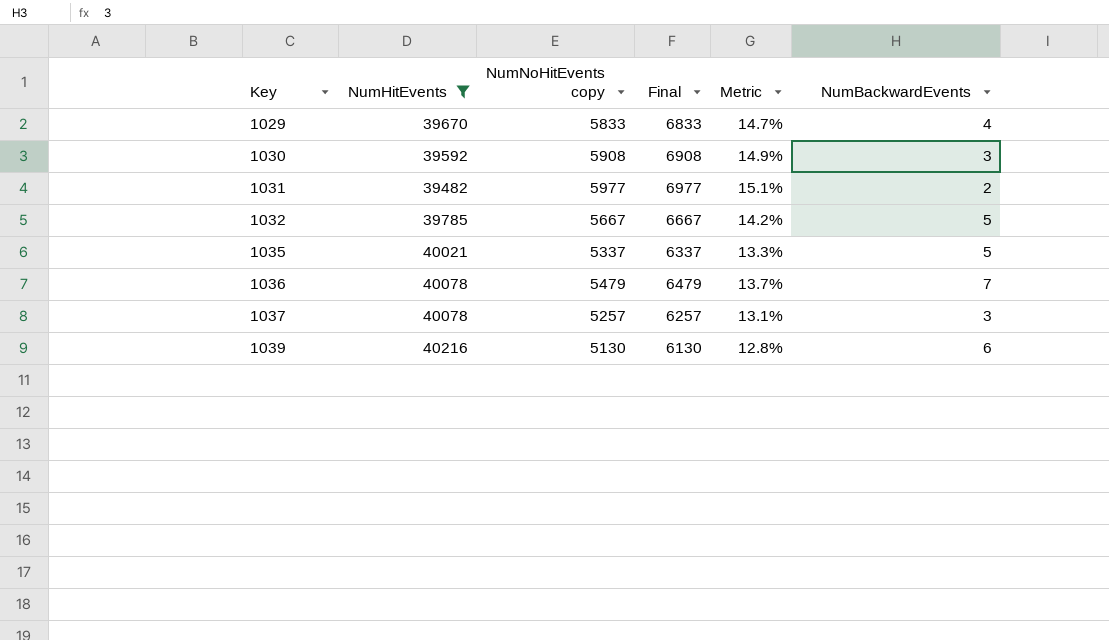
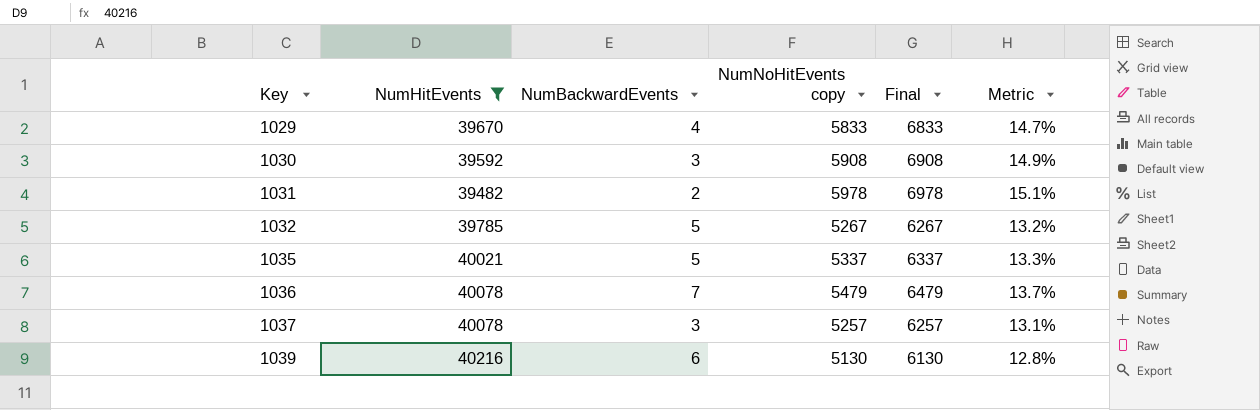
column NumBackwardEvents | position: 6 -> 3
1031 | NumNoHitEvents copy: 5977 -> 5978
1031 | Final: 6977 -> 6978
1032 | NumNoHitEvents copy: 5667 -> 5267
1032 | Final: 6667 -> 6267
1032 | Metric: 14.2% -> 13.2%

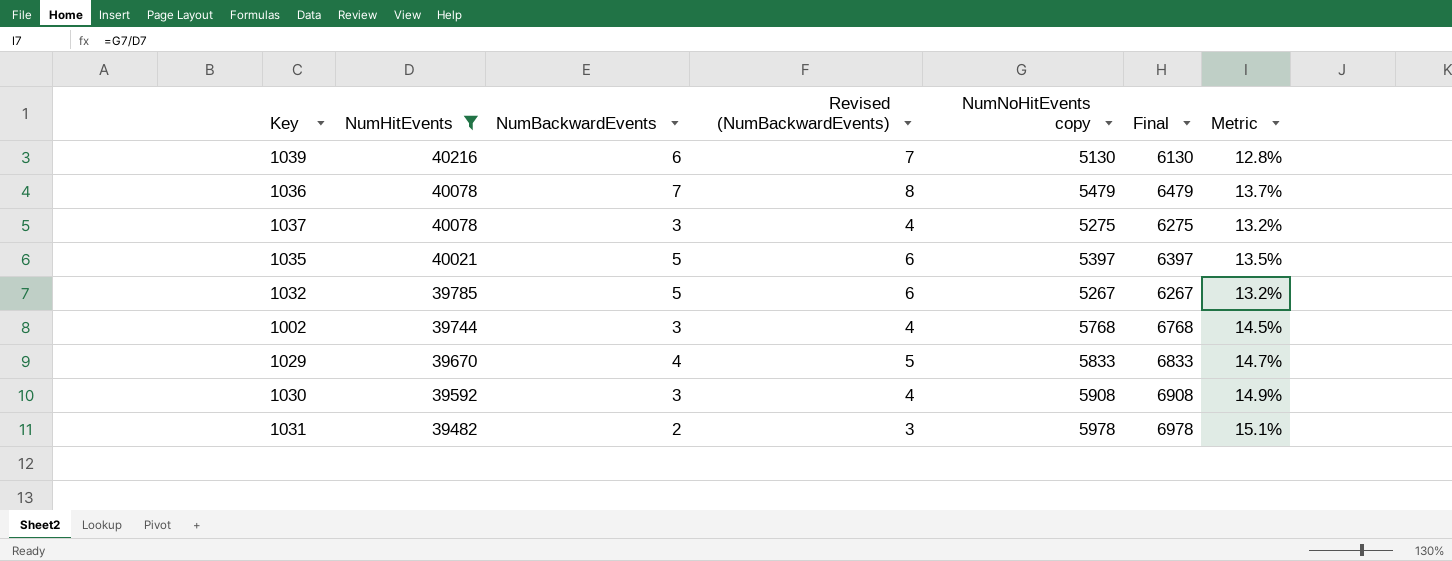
row order: Key ascending -> NumHitEvents descending
column Revised (NumBackwardEvents) | formula: none -> [NumBackwardEvents] + 1
1037 | NumNoHitEvents copy: 5257 -> 5275
1037 | Final: 6257 -> 6275
1037 | Metric: 13.1% -> 13.2%
1035 | NumNoHitEvents copy: 5337 -> 5397
1035 | Final: 6337 -> 6397
1035 | Metric: 13.3% -> 13.5%
row 1002: none -> 39744 | 3 | 4 | 5768 | 6768 | 14.5%

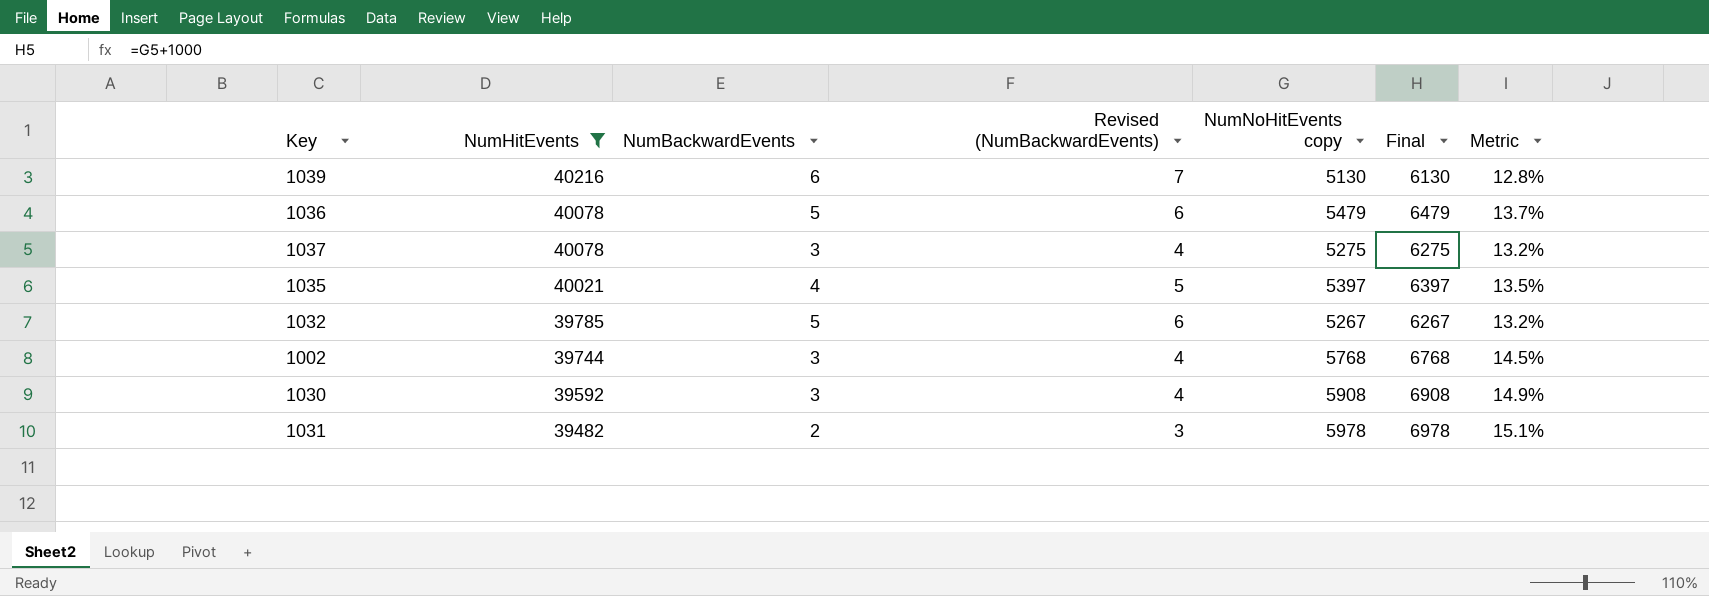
row 1029: 39670 | 4 | 5 | 5833 | 6833 | 14.7% -> none
1036 | NumBackwardEvents: 7 -> 5
1036 | Revised (NumBackwardEvents): 8 -> 6
1035 | NumBackwardEvents: 5 -> 4
1035 | Revised (NumBackwardEvents): 6 -> 5

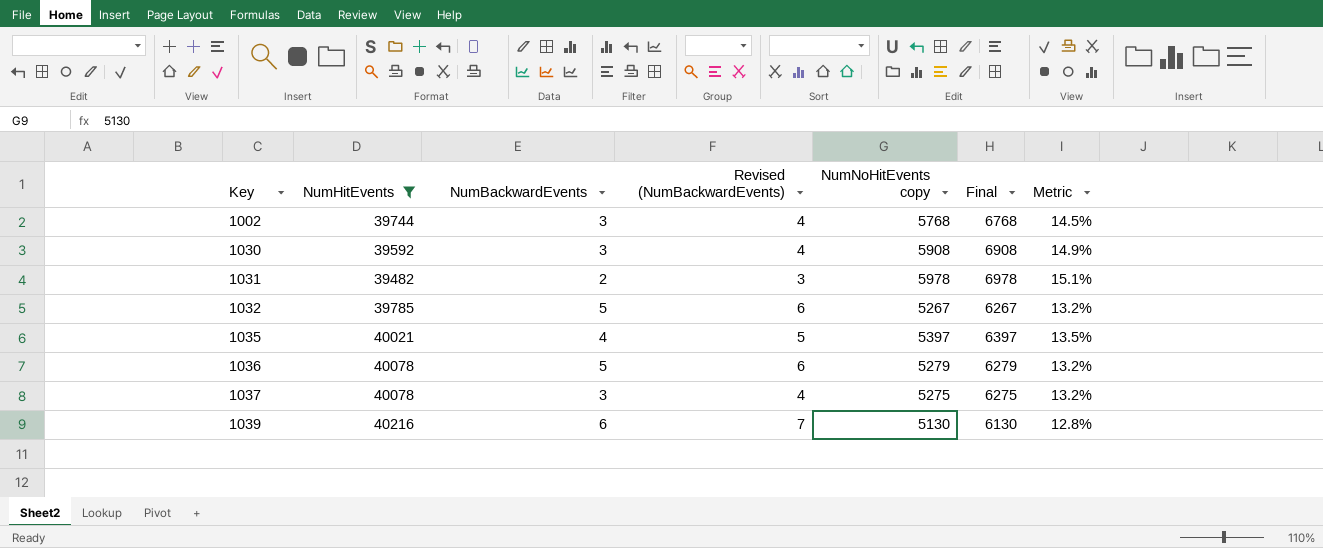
row order: NumHitEvents descending -> Key ascending
1036 | NumNoHitEvents copy: 5479 -> 5279
1036 | Final: 6479 -> 6279
1036 | Metric: 13.7% -> 13.2%

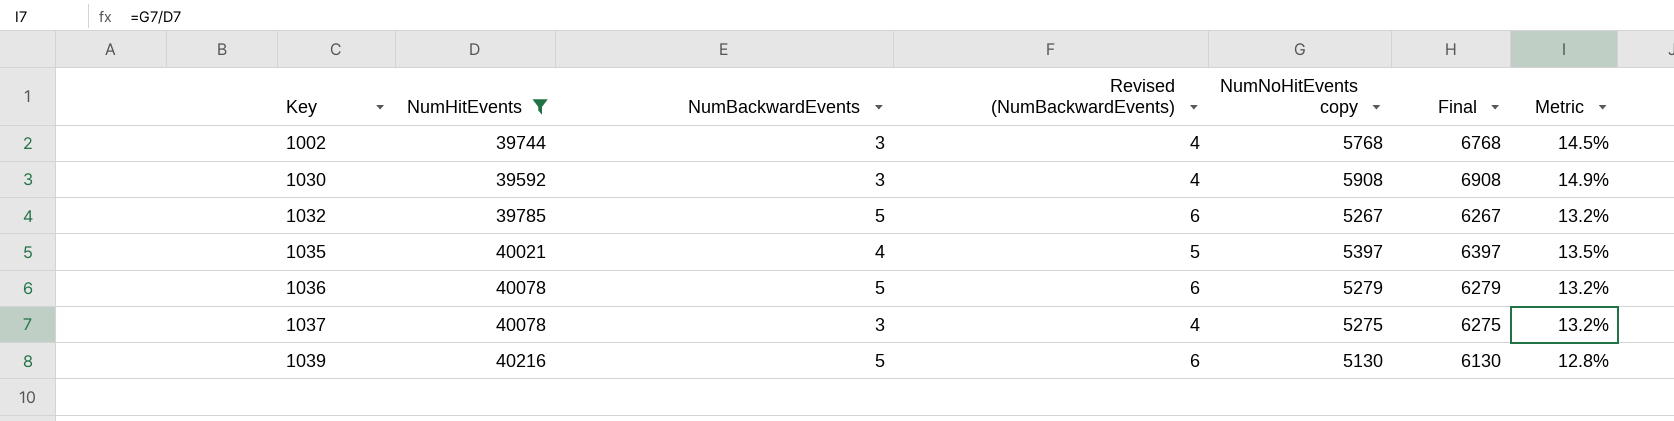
row 1031: 39482 | 2 | 3 | 5978 | 6978 | 15.1% -> none
1039 | NumBackwardEvents: 6 -> 5
1039 | Revised (NumBackwardEvents): 7 -> 6

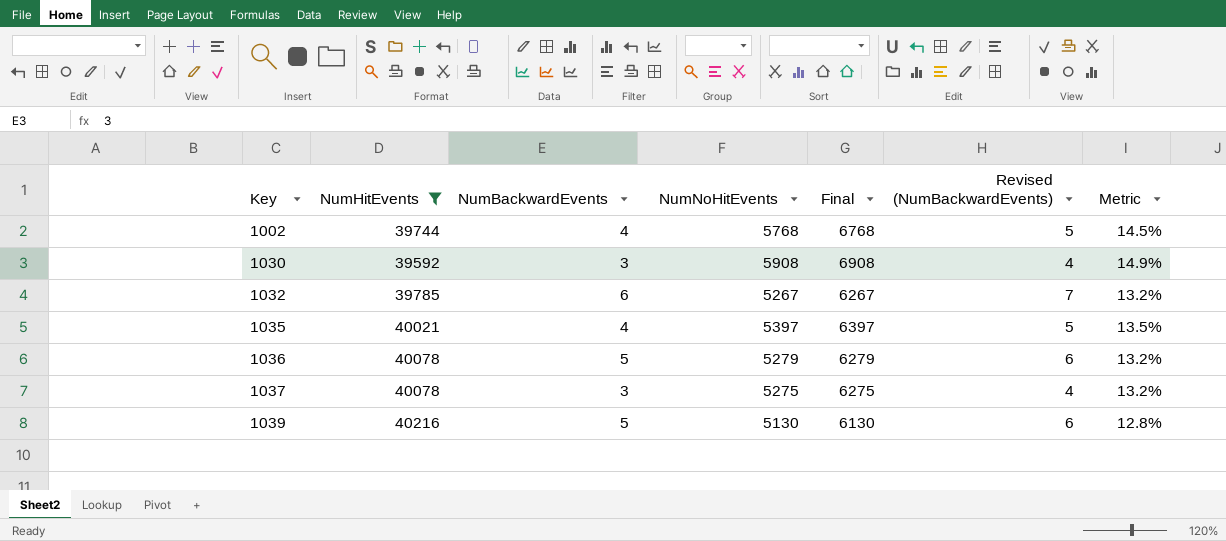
column name: NumNoHitEvents copy -> NumNoHitEvents
column Revised (NumBackwardEvents) | position: 4 -> 6
1002 | NumBackwardEvents: 3 -> 4
1002 | Revised (NumBackwardEvents): 4 -> 5
1032 | NumBackwardEvents: 5 -> 6
1032 | Revised (NumBackwardEvents): 6 -> 7

